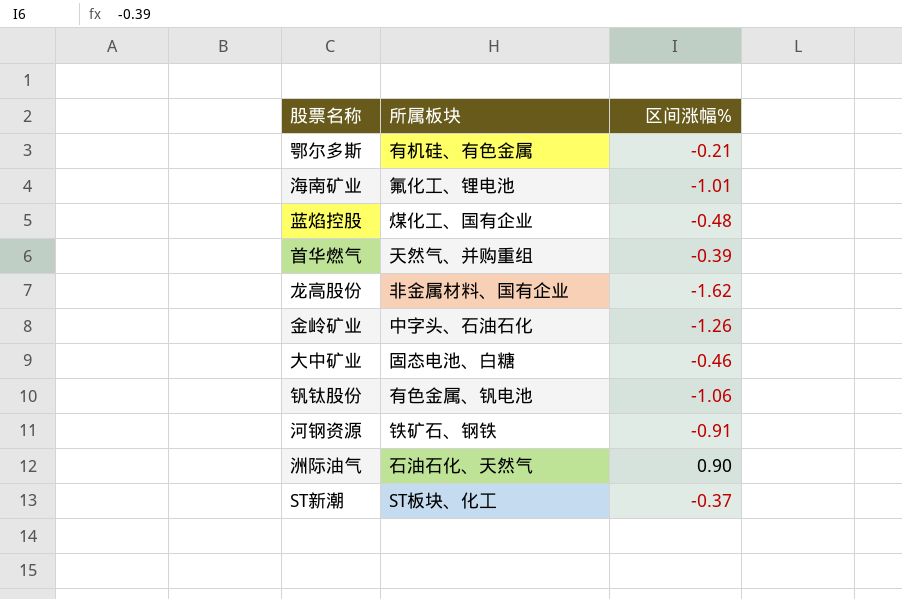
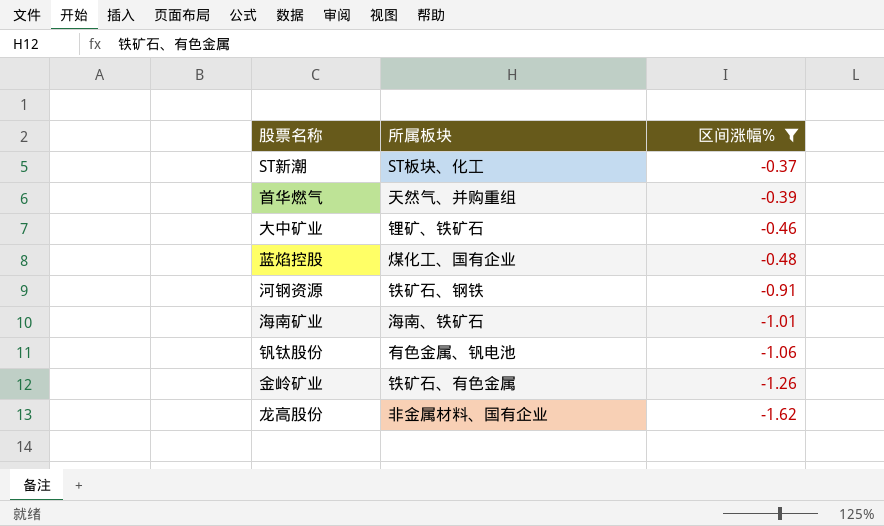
filter: none -> 区间涨幅% <= -0.37
row order: none -> 区间涨幅% descending
大中矿业 | 所属板块: 固态电池、白糖 -> 锂矿、铁矿石
海南矿业 | 所属板块: 氟化工、锂电池 -> 海南、铁矿石
金岭矿业 | 所属板块: 中字头、石油石化 -> 铁矿石、有色金属

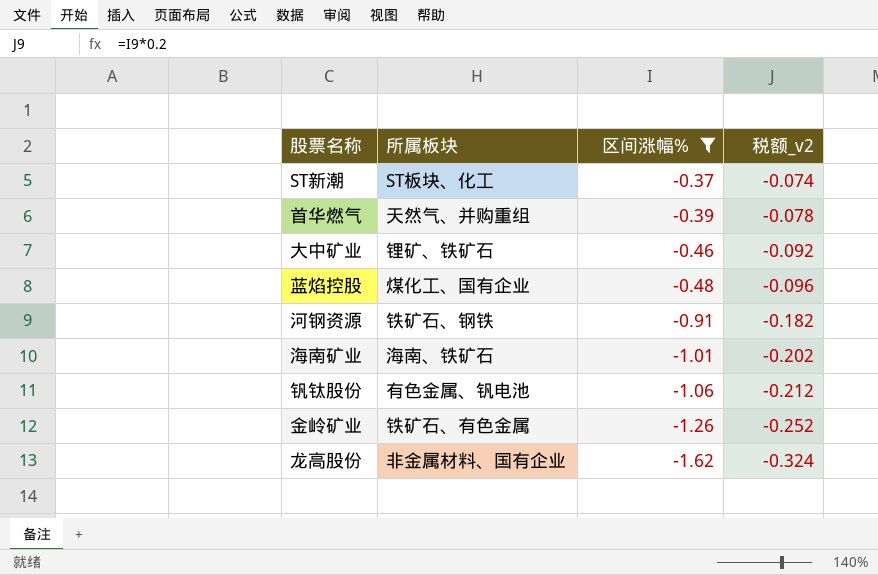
column 税额_v2 | formula: none -> [区间涨幅%] * 0.2

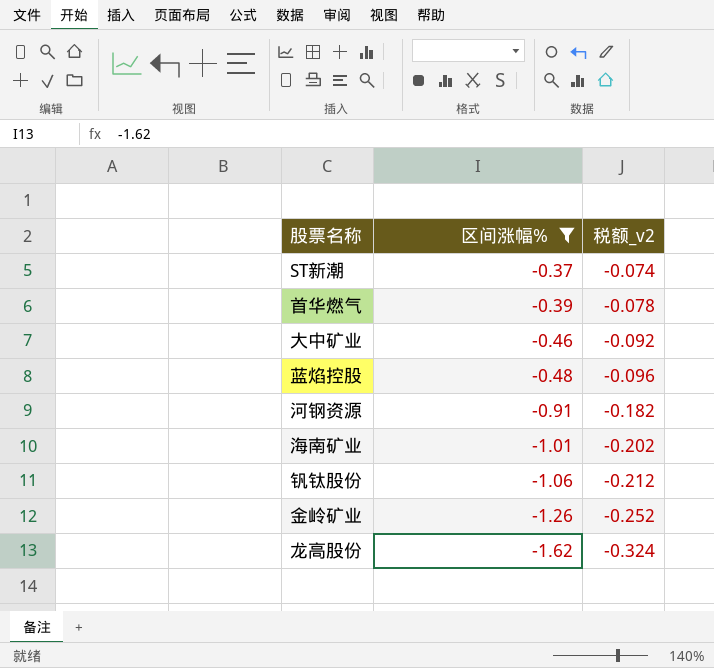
column 所属板块 | position: 2 -> none

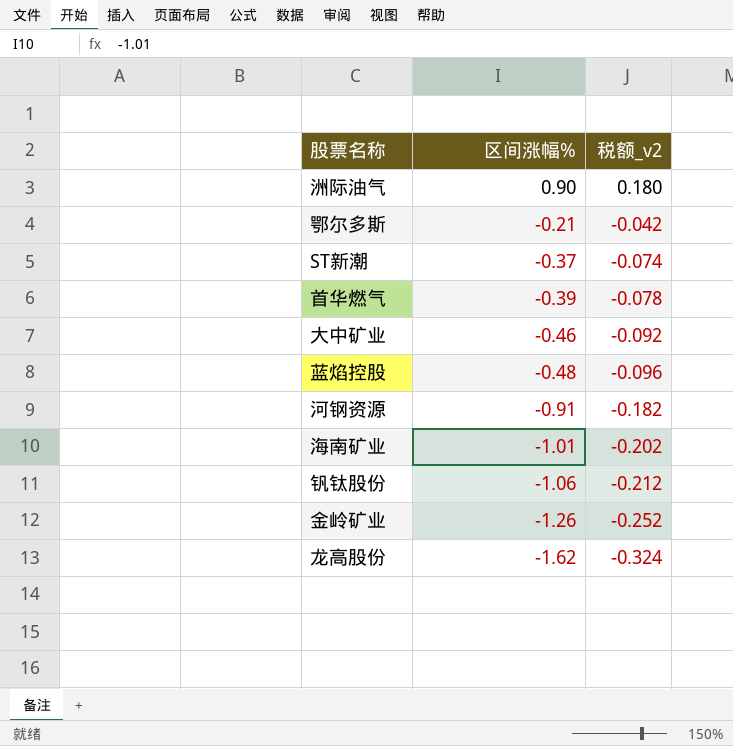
filter: 区间涨幅% <= -0.37 -> none

